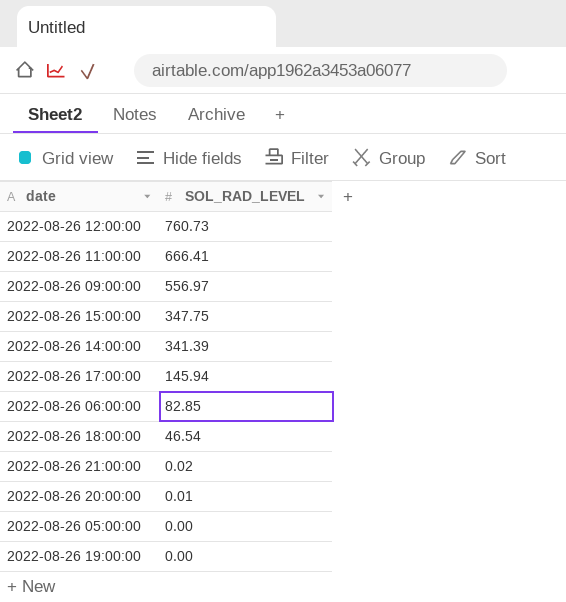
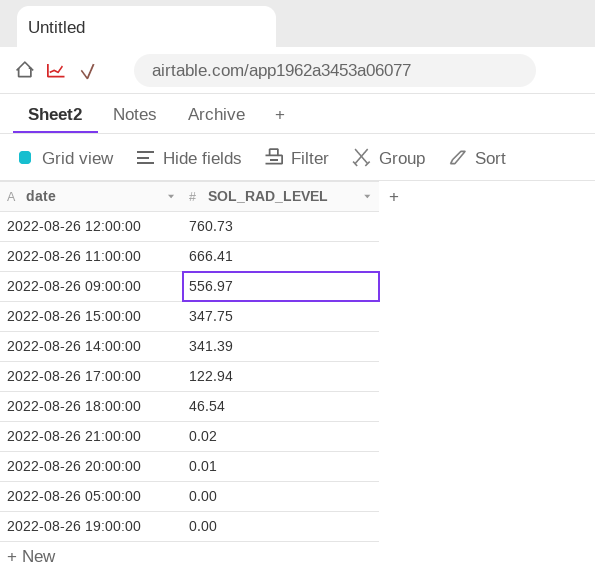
row 2022-08-26 06:00:00: 82.85 -> none
2022-08-26 17:00:00 | SOL_RAD_LEVEL: 145.94 -> 122.94

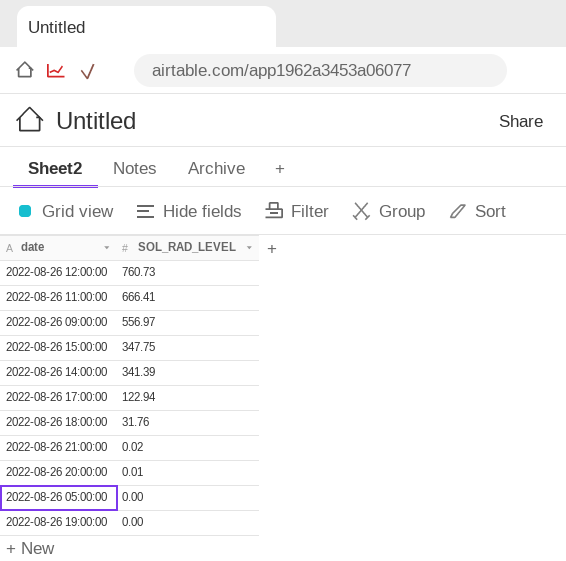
2022-08-26 18:00:00 | SOL_RAD_LEVEL: 46.54 -> 31.76

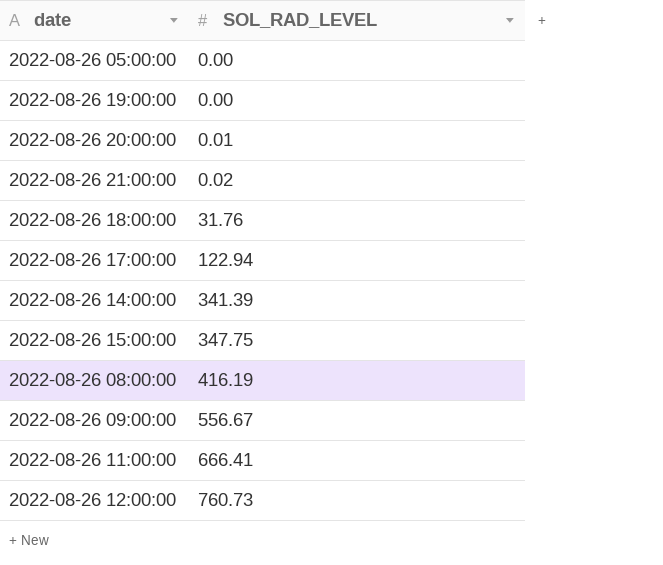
row order: SOL_RAD_LEVEL descending -> SOL_RAD_LEVEL ascending
row 2022-08-26 08:00:00: none -> 416.19
2022-08-26 09:00:00 | SOL_RAD_LEVEL: 556.97 -> 556.67

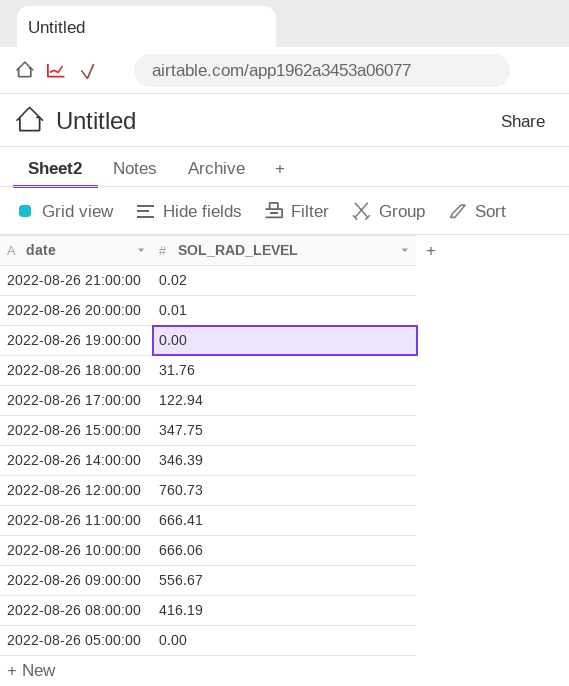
row order: SOL_RAD_LEVEL ascending -> date descending
2022-08-26 14:00:00 | SOL_RAD_LEVEL: 341.39 -> 346.39
row 2022-08-26 10:00:00: none -> 666.06

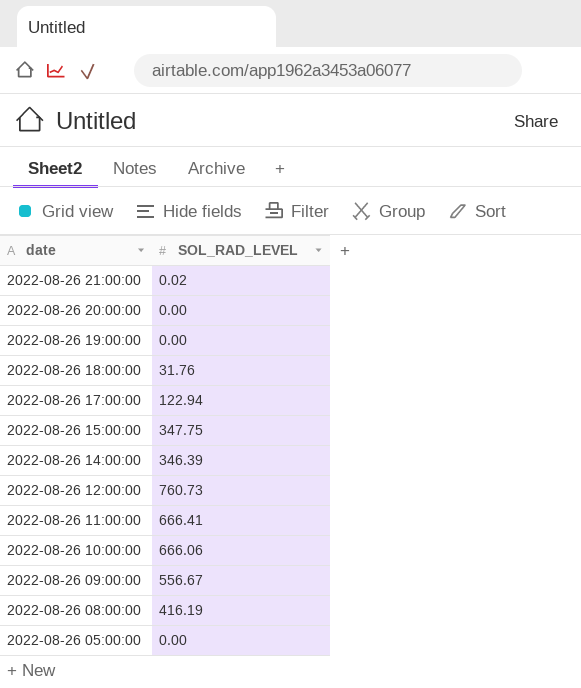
2022-08-26 20:00:00 | SOL_RAD_LEVEL: 0.01 -> 0.00

